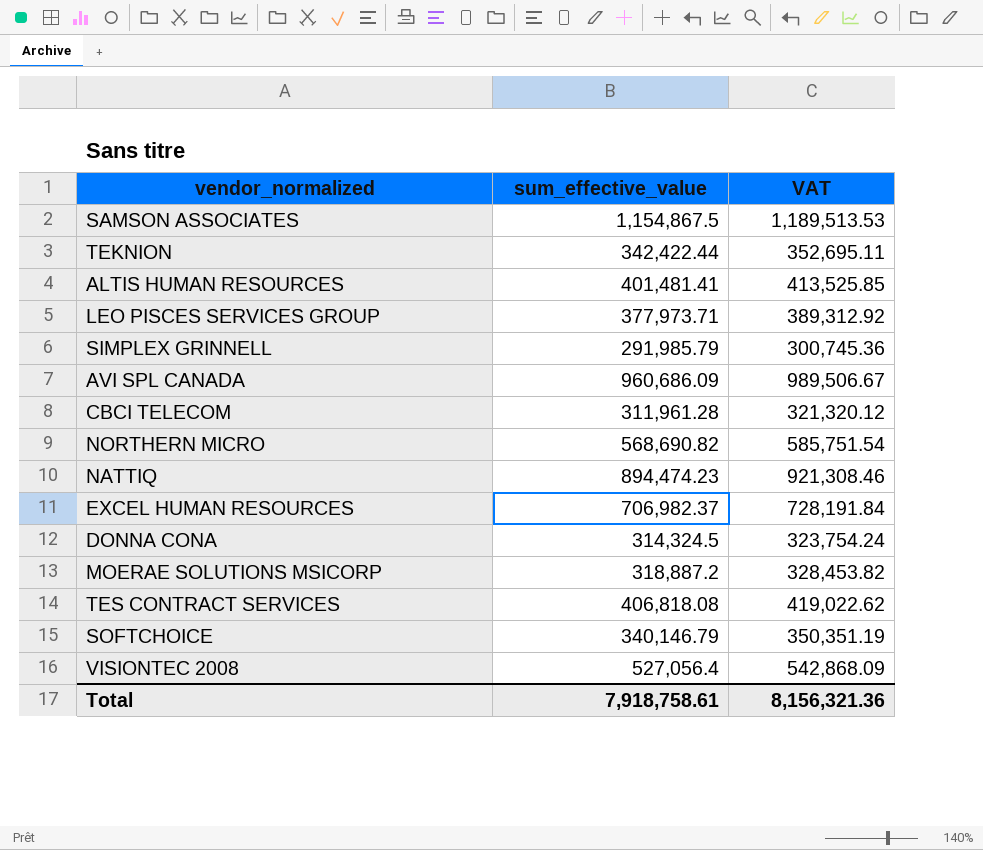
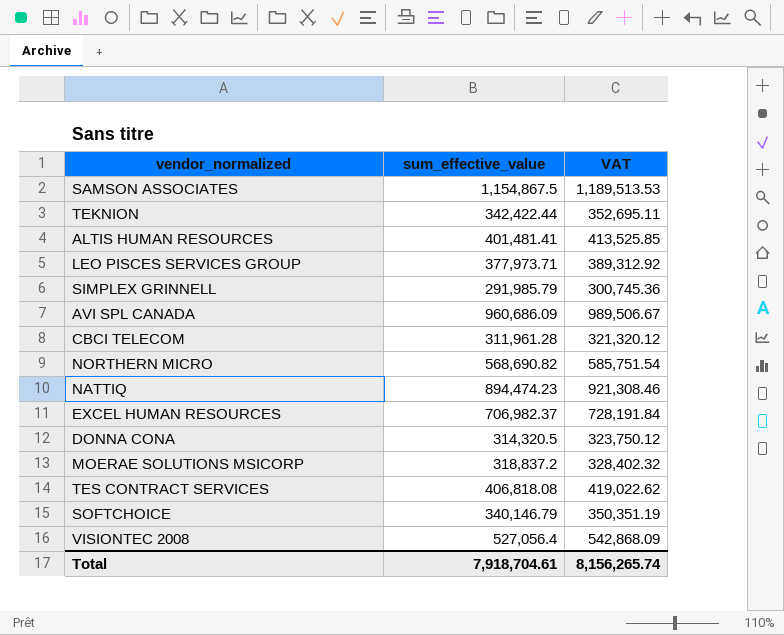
DONNA CONA | sum_effective_value: 314,324.5 -> 314,320.5
DONNA CONA | VAT: 323,754.24 -> 323,750.12
MOERAE SOLUTIONS MSICORP | sum_effective_value: 318,887.2 -> 318,837.2
MOERAE SOLUTIONS MSICORP | VAT: 328,453.82 -> 328,402.32
Total | sum_effective_value: 7,918,758.61 -> 7,918,704.61
Total | VAT: 8,156,321.36 -> 8,156,265.74

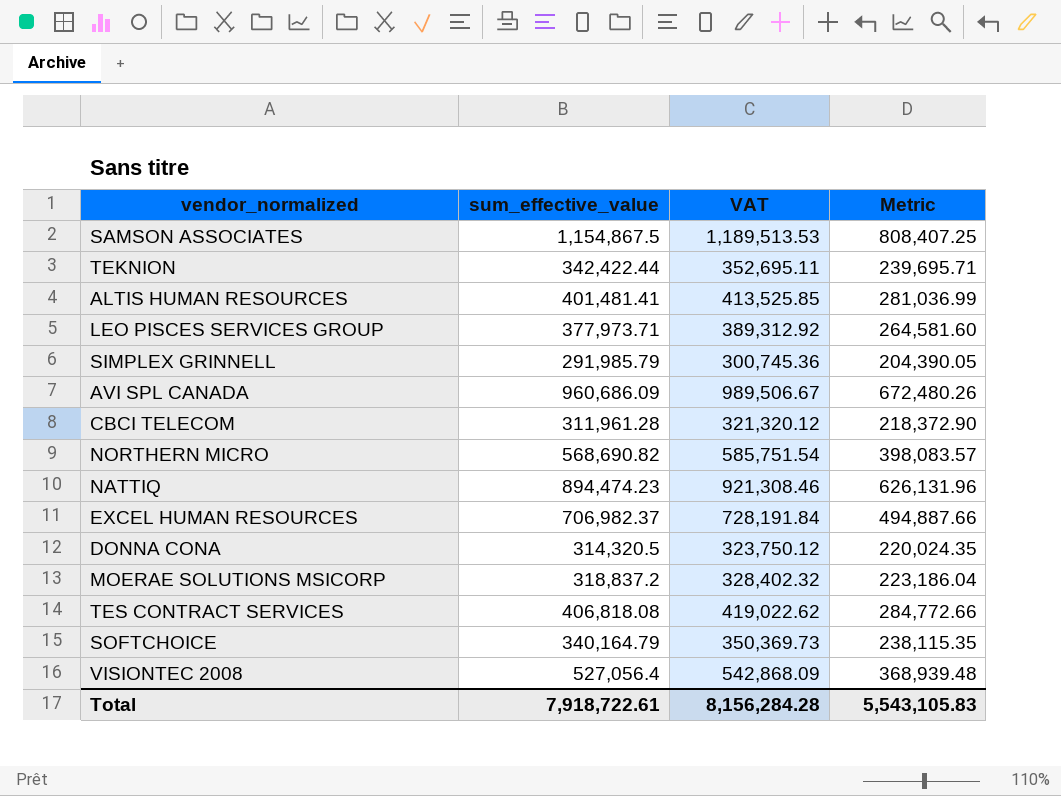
column Metric | formula: none -> [sum_effective_value] * 0.7
SOFTCHOICE | sum_effective_value: 340,146.79 -> 340,164.79
SOFTCHOICE | VAT: 350,351.19 -> 350,369.73
Total | sum_effective_value: 7,918,704.61 -> 7,918,722.61
Total | VAT: 8,156,265.74 -> 8,156,284.28

